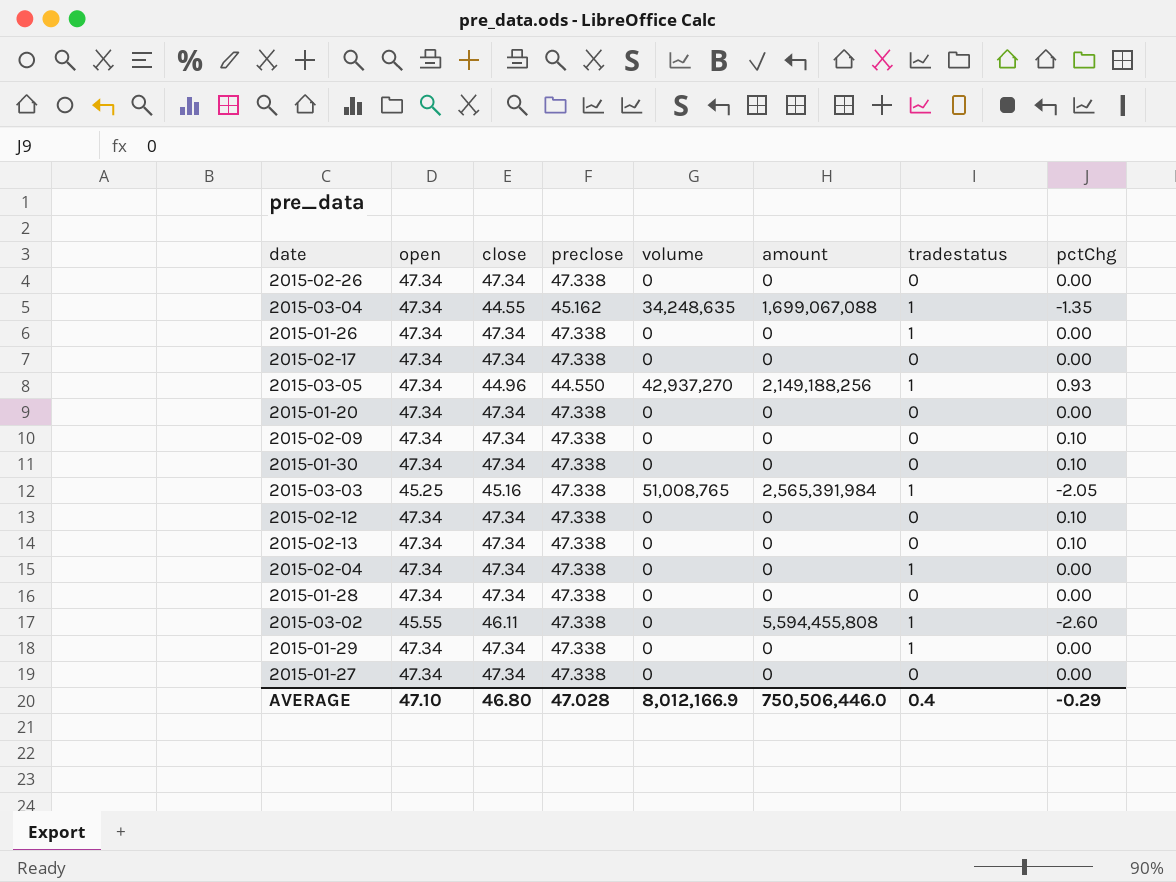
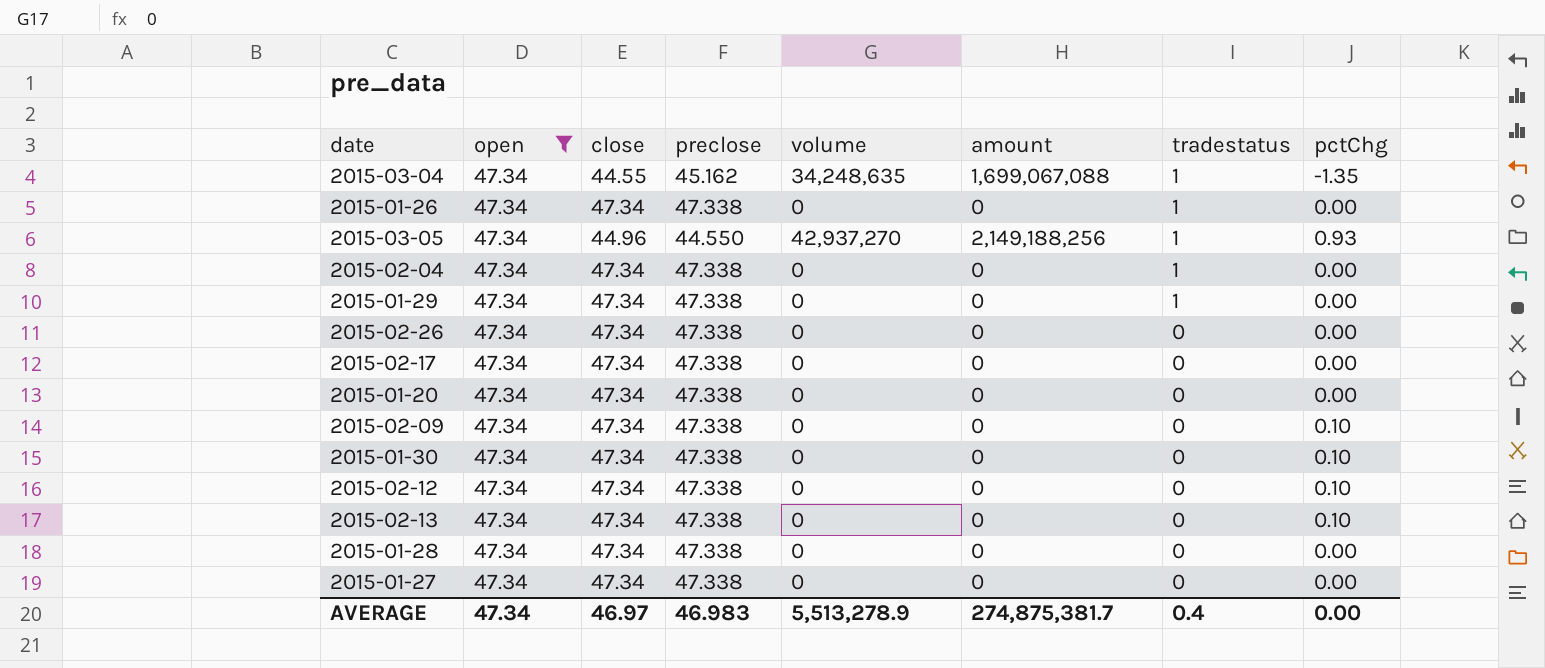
filter: none -> open = 47.34
row order: none -> tradestatus descending
AVERAGE | open: 47.10 -> 47.34
AVERAGE | close: 46.80 -> 46.97
AVERAGE | preclose: 47.028 -> 46.983
AVERAGE | volume: 8,012,166.9 -> 5,513,278.9
AVERAGE | amount: 750,506,446.0 -> 274,875,381.7
AVERAGE | pctChg: -0.29 -> 0.00

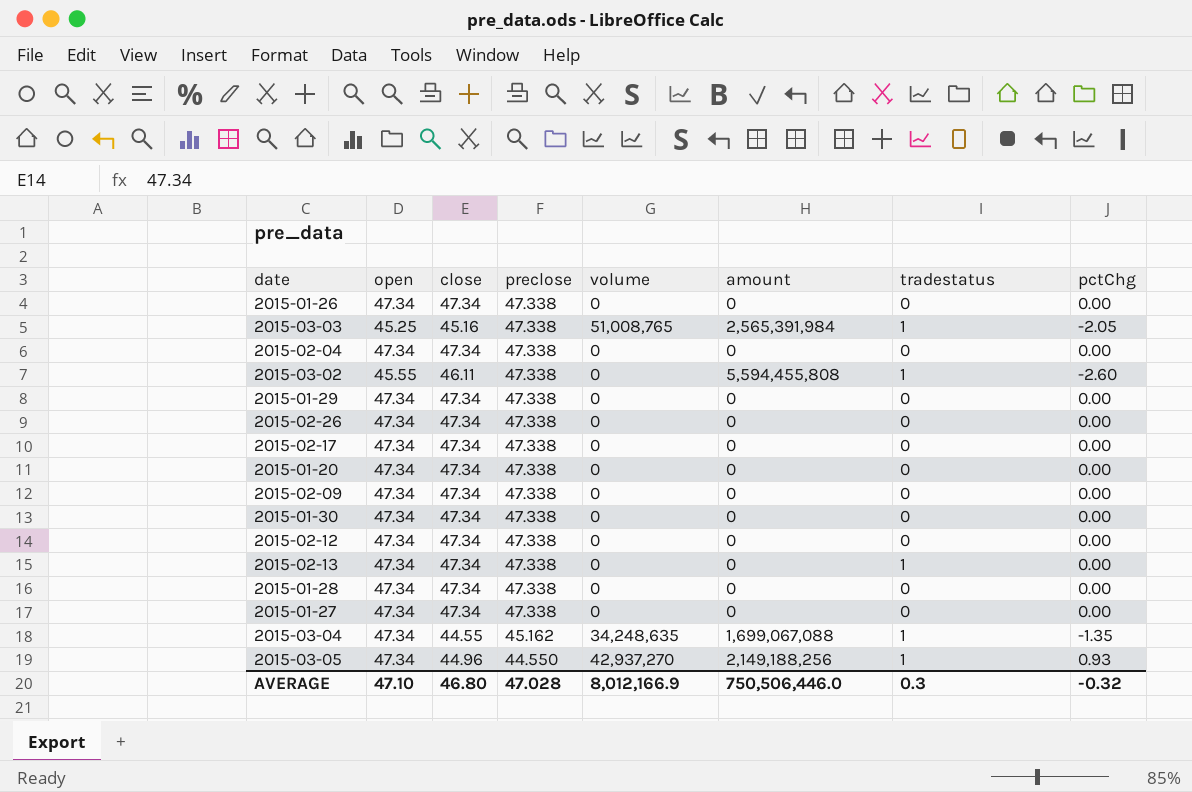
filter: open = 47.34 -> none
row order: tradestatus descending -> preclose descending
2015-01-26 | tradestatus: 1 -> 0
2015-02-04 | tradestatus: 1 -> 0
2015-01-29 | tradestatus: 1 -> 0
2015-02-09 | pctChg: 0.10 -> 0.00
2015-01-30 | pctChg: 0.10 -> 0.00
2015-02-12 | pctChg: 0.10 -> 0.00
2015-02-13 | tradestatus: 0 -> 1
2015-02-13 | pctChg: 0.10 -> 0.00
AVERAGE | open: 47.34 -> 47.10
AVERAGE | close: 46.97 -> 46.80
AVERAGE | preclose: 46.983 -> 47.028
AVERAGE | volume: 5,513,278.9 -> 8,012,166.9
AVERAGE | amount: 274,875,381.7 -> 750,506,446.0
AVERAGE | tradestatus: 0.4 -> 0.3
AVERAGE | pctChg: 0.00 -> -0.32

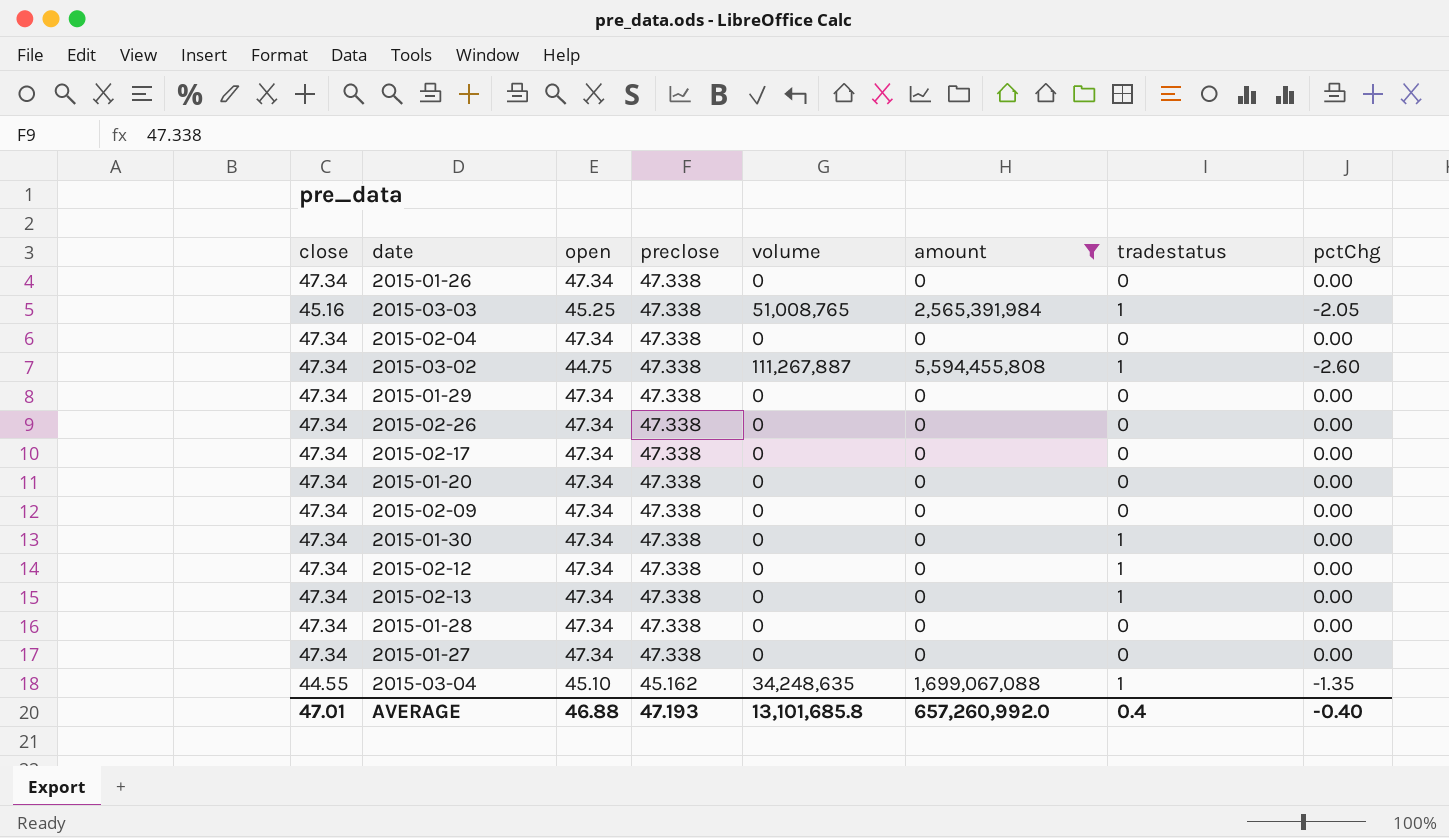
filter: none -> amount != 2,149,188,256
column close | position: 3 -> 1
2015-03-02 | close: 46.11 -> 47.34
2015-03-02 | open: 45.55 -> 44.75
2015-03-02 | volume: 0 -> 111,267,887
2015-01-30 | tradestatus: 0 -> 1
2015-02-12 | tradestatus: 0 -> 1
2015-03-04 | open: 47.34 -> 45.10
AVERAGE | close: 46.80 -> 47.01
AVERAGE | open: 47.10 -> 46.88
AVERAGE | preclose: 47.028 -> 47.193
AVERAGE | volume: 8,012,166.9 -> 13,101,685.8
AVERAGE | amount: 750,506,446.0 -> 657,260,992.0
AVERAGE | tradestatus: 0.3 -> 0.4
AVERAGE | pctChg: -0.32 -> -0.40

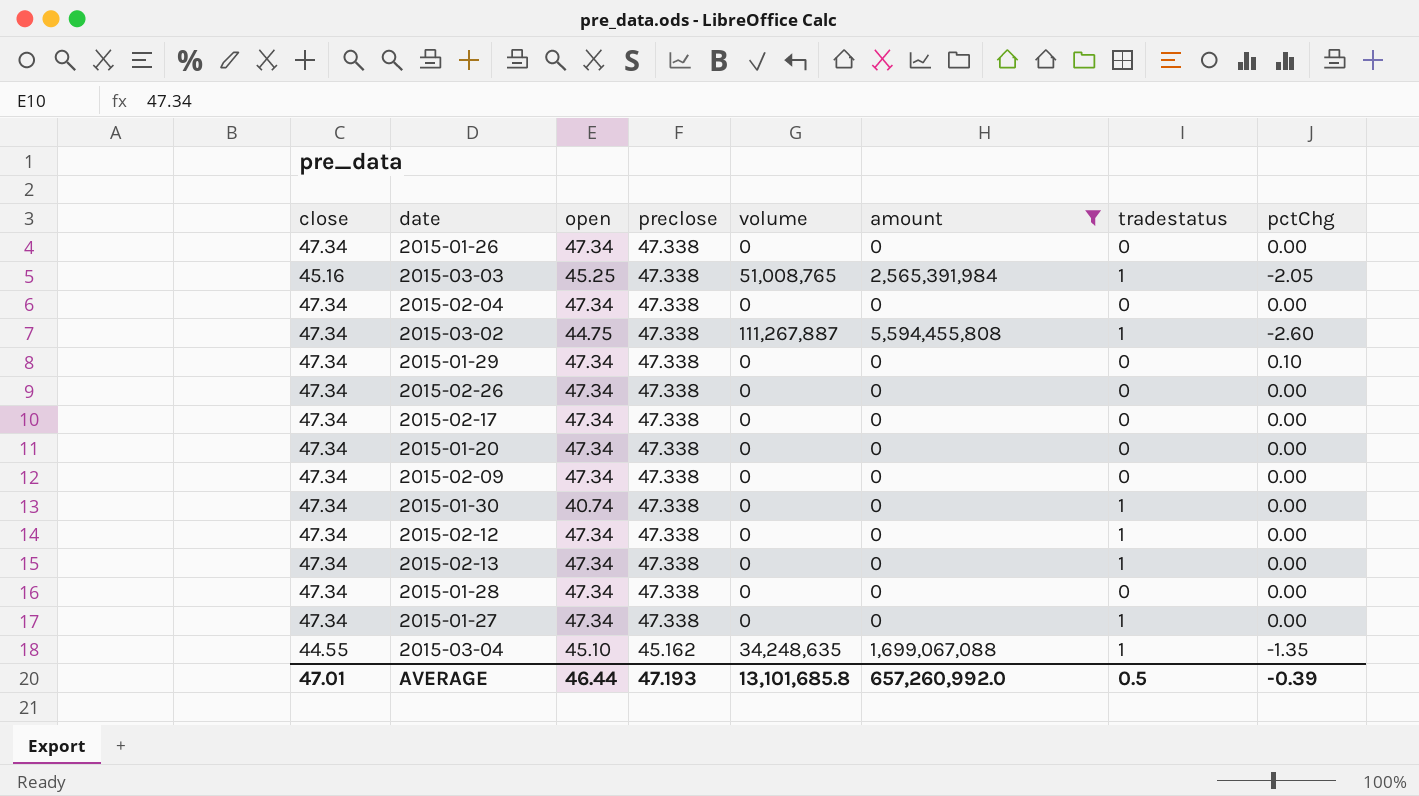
2015-01-29 | pctChg: 0.00 -> 0.10
2015-01-30 | open: 47.34 -> 40.74
2015-01-27 | tradestatus: 0 -> 1
AVERAGE | open: 46.88 -> 46.44
AVERAGE | tradestatus: 0.4 -> 0.5
AVERAGE | pctChg: -0.40 -> -0.39

